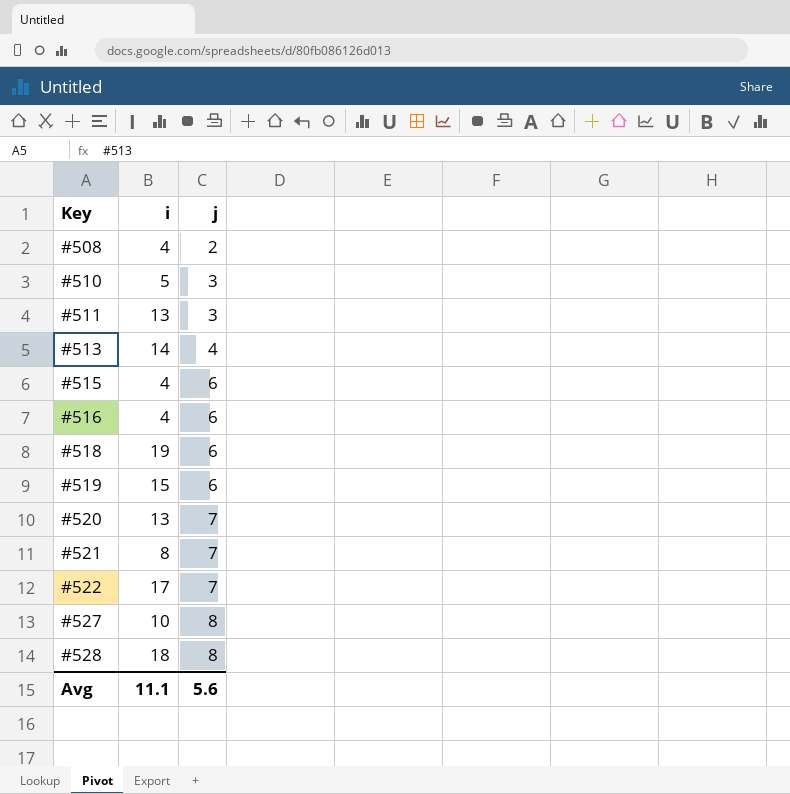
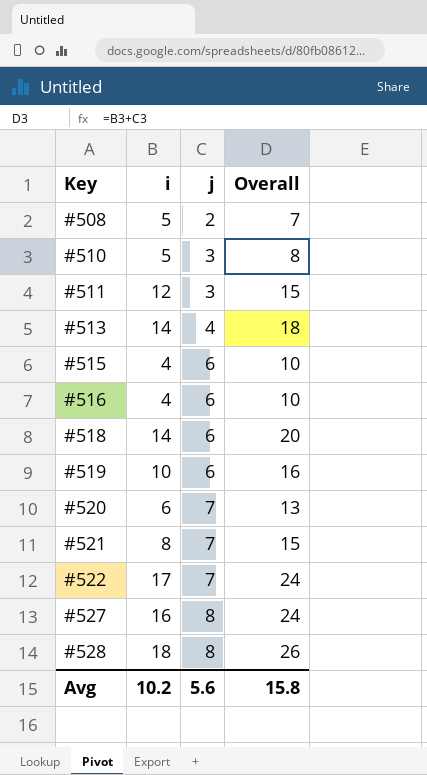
column Overall | formula: none -> [i] + [j]
#508 | i: 4 -> 5
#511 | i: 13 -> 12
#518 | i: 19 -> 14
#519 | i: 15 -> 10
#520 | i: 13 -> 6
#527 | i: 10 -> 16
Avg | i: 11.1 -> 10.2

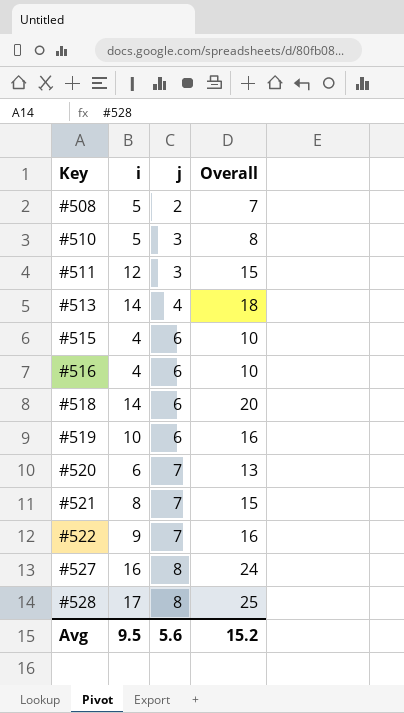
#522 | i: 17 -> 9
#522 | Overall: 24 -> 16
#528 | i: 18 -> 17
#528 | Overall: 26 -> 25
Avg | i: 10.2 -> 9.5
Avg | Overall: 15.8 -> 15.2

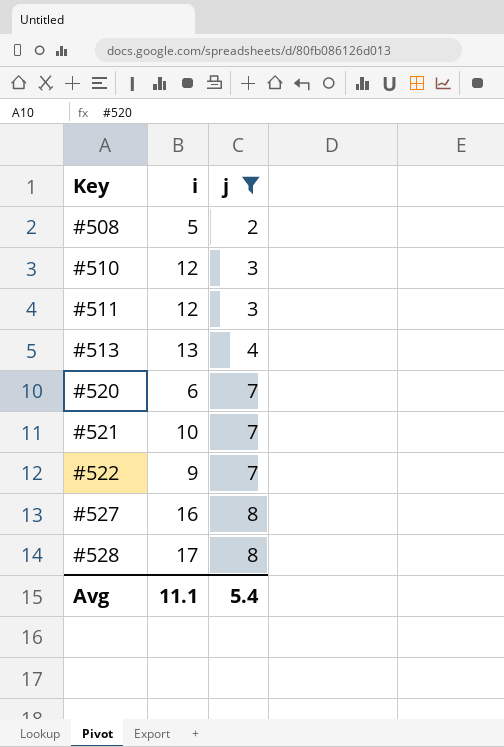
filter: none -> j != 6
column Overall | formula: [i] + [j] -> none
#510 | i: 5 -> 12
#513 | i: 14 -> 13
#521 | i: 8 -> 10
Avg | i: 9.5 -> 11.1
Avg | j: 5.6 -> 5.4

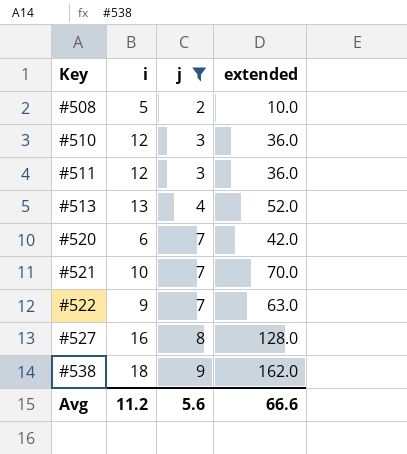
column extended | formula: none -> [i] * [j]
row #528: 17 | 8 -> none
row #538: none -> 18 | 9 | 162.0
Avg | i: 11.1 -> 11.2
Avg | j: 5.4 -> 5.6

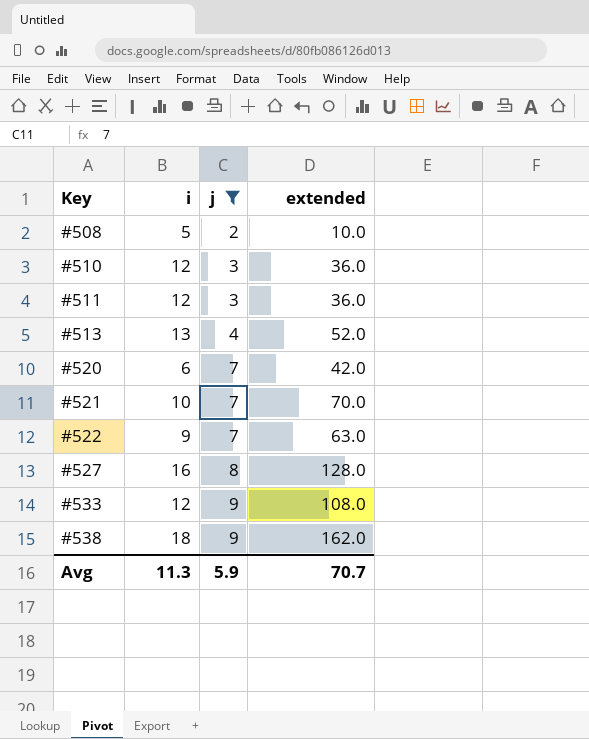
row #533: none -> 12 | 9 | 108.0
Avg | i: 11.2 -> 11.3
Avg | j: 5.6 -> 5.9
Avg | extended: 66.6 -> 70.7

